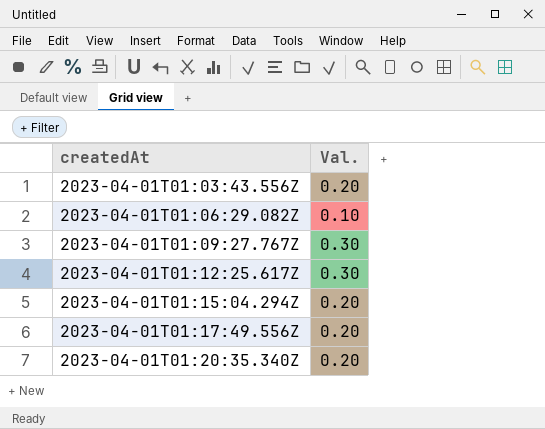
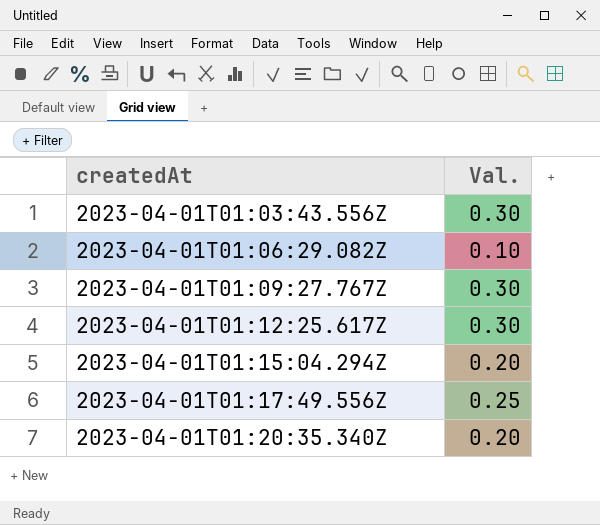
2023-04-01T01:03:43.556Z | Val.: 0.20 -> 0.30
2023-04-01T01:17:49.556Z | Val.: 0.20 -> 0.25

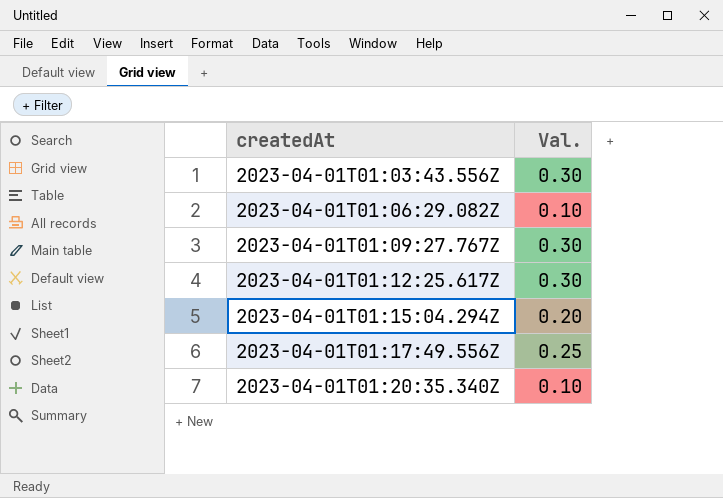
2023-04-01T01:20:35.340Z | Val.: 0.20 -> 0.10

